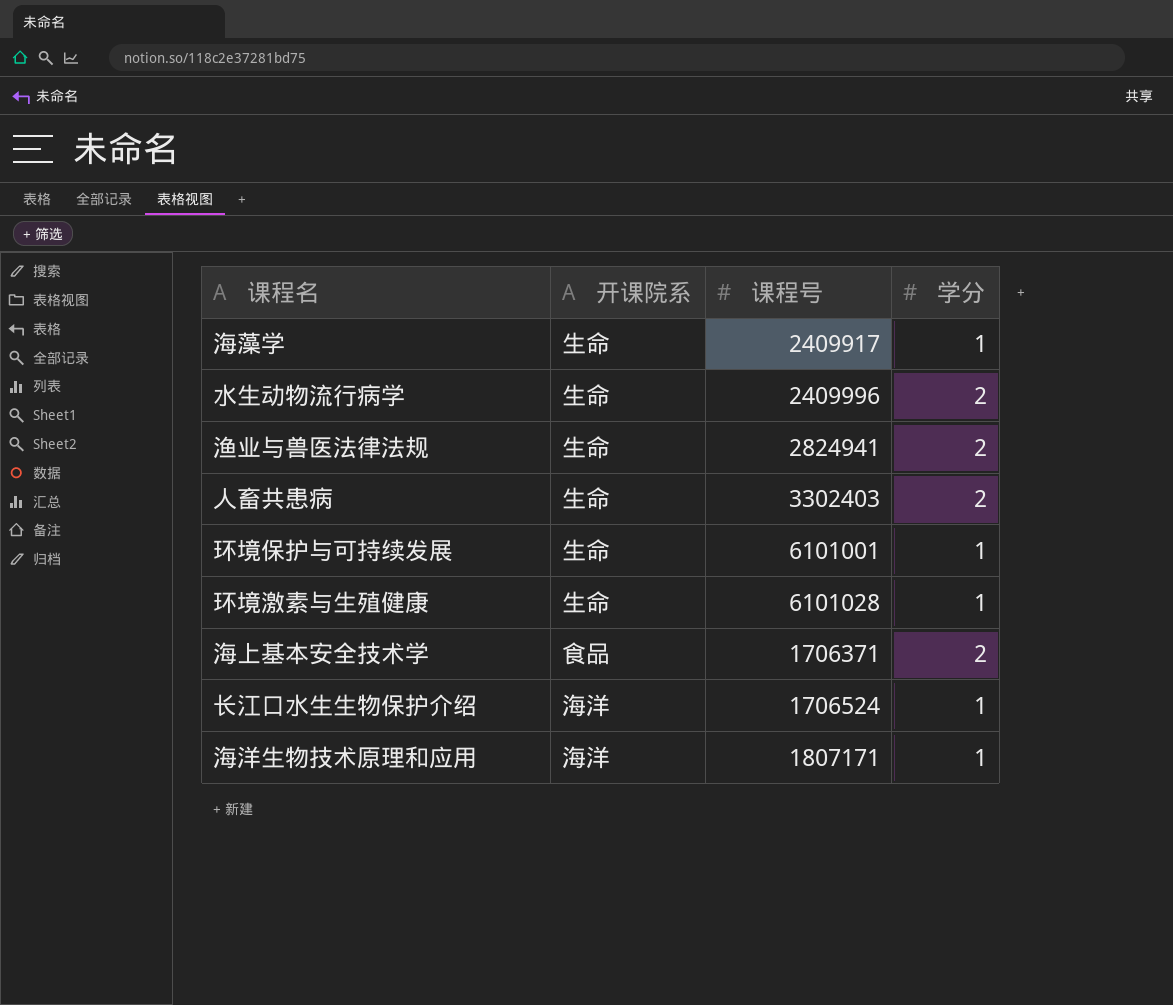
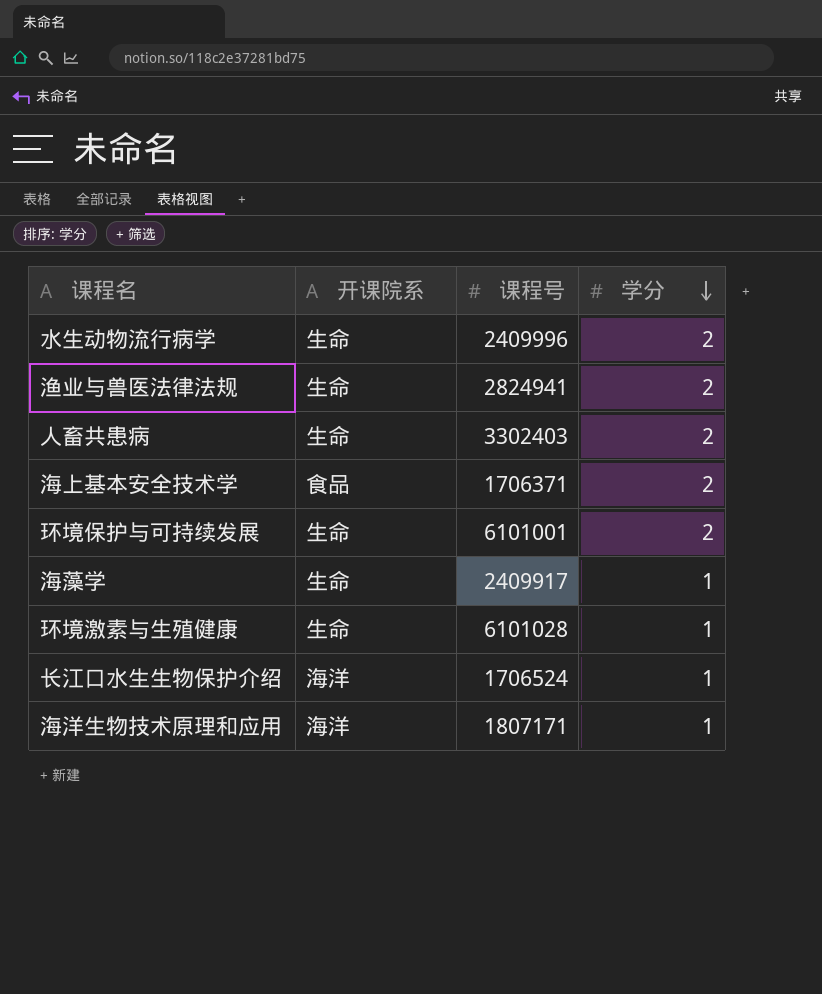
row order: none -> 学分 descending
环境保护与可持续发展 | 学分: 1 -> 2

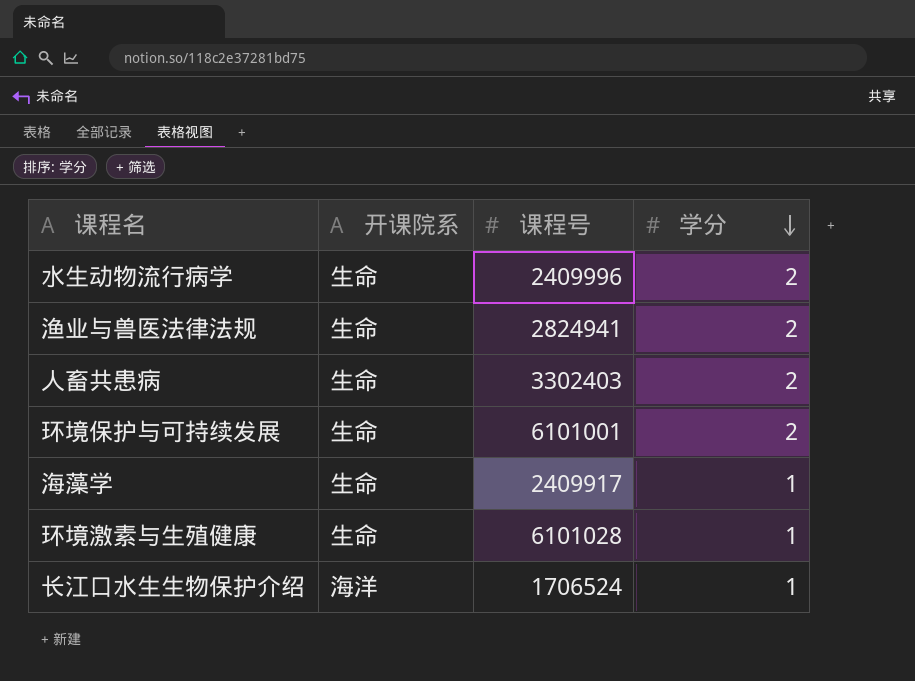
row 海上基本安全技术学: 食品 | 1706371 | 2 -> none
row 海洋生物技术原理和应用: 海洋 | 1807171 | 1 -> none

